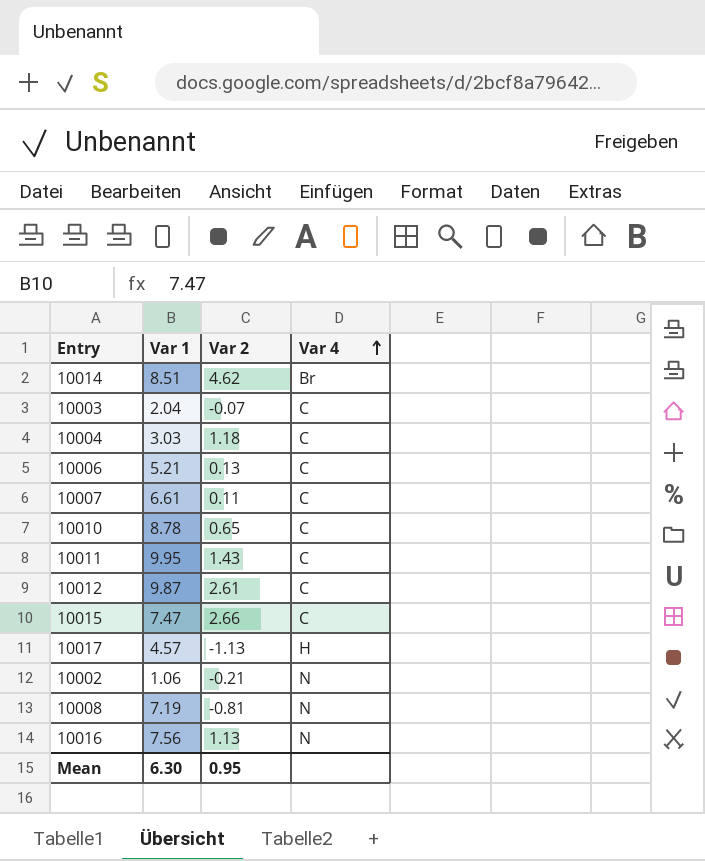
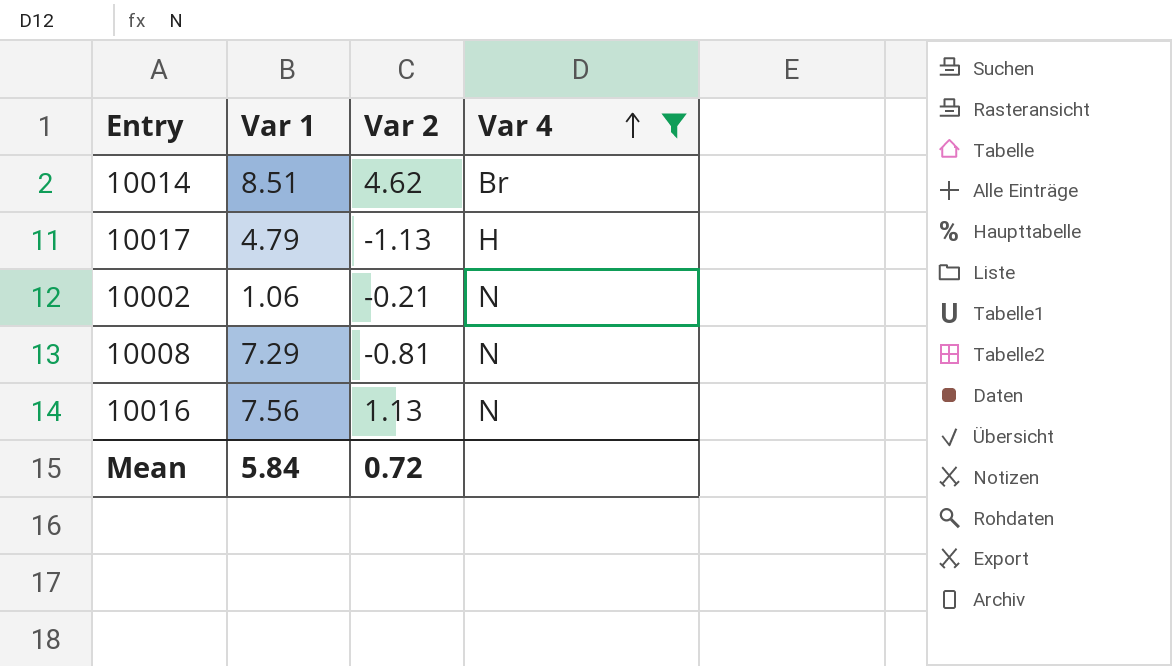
filter: none -> Var 4 != C
10017 | Var 1: 4.57 -> 4.79
10008 | Var 1: 7.19 -> 7.29
Mean | Var 1: 6.30 -> 5.84
Mean | Var 2: 0.95 -> 0.72

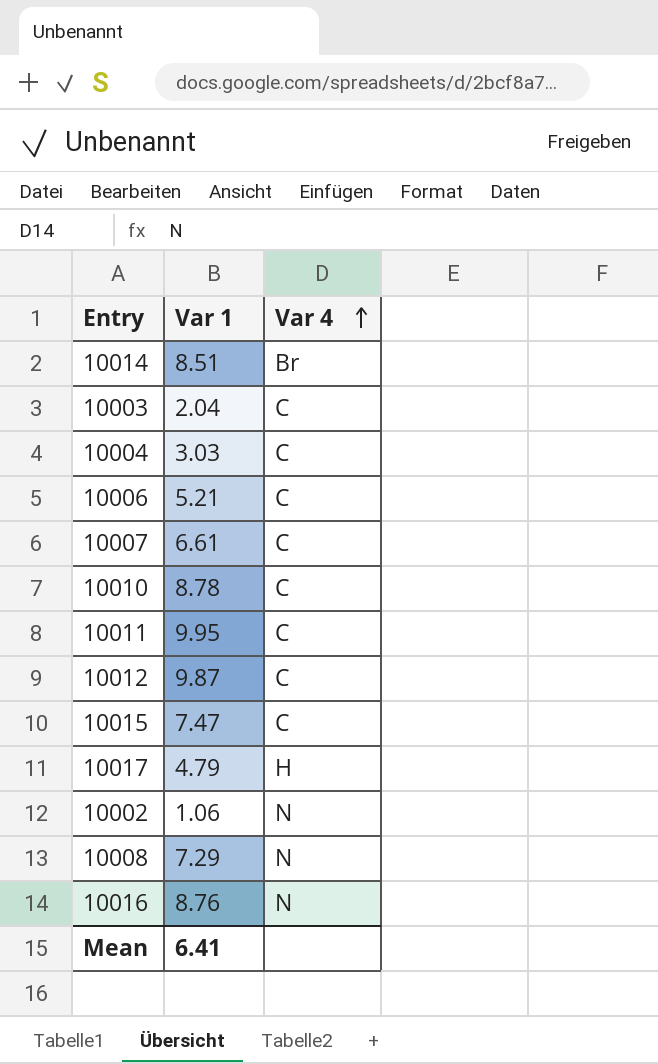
filter: Var 4 != C -> none
column Var 2 | position: 3 -> none
10016 | Var 1: 7.56 -> 8.76
Mean | Var 1: 5.84 -> 6.41

